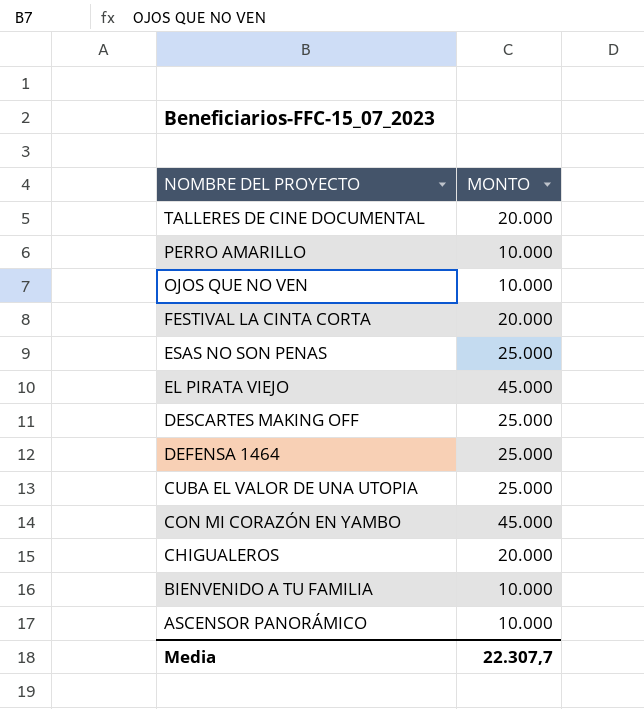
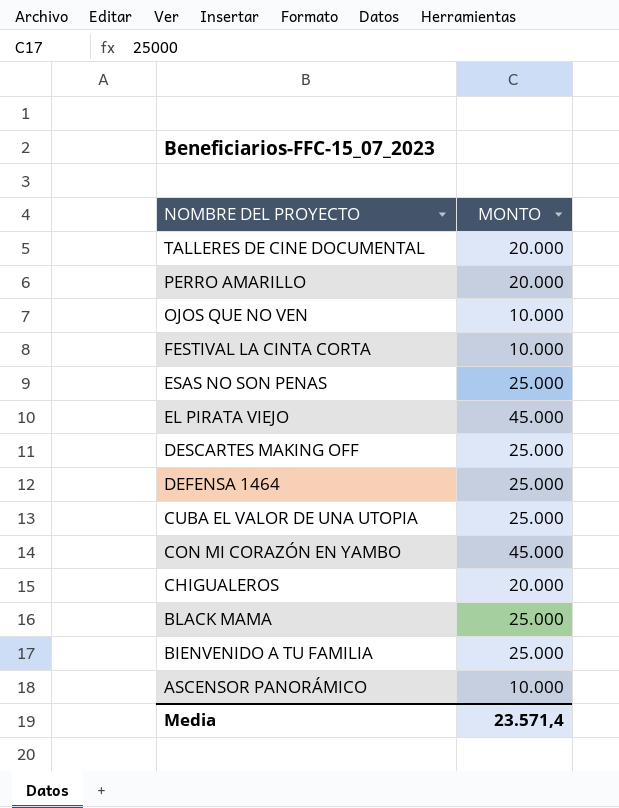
PERRO AMARILLO | MONTO: 10.000 -> 20.000
FESTIVAL LA CINTA CORTA | MONTO: 20.000 -> 10.000
row BLACK MAMA: none -> 25.000
BIENVENIDO A TU FAMILIA | MONTO: 10.000 -> 25.000
Media | MONTO: 22.307,7 -> 23.571,4

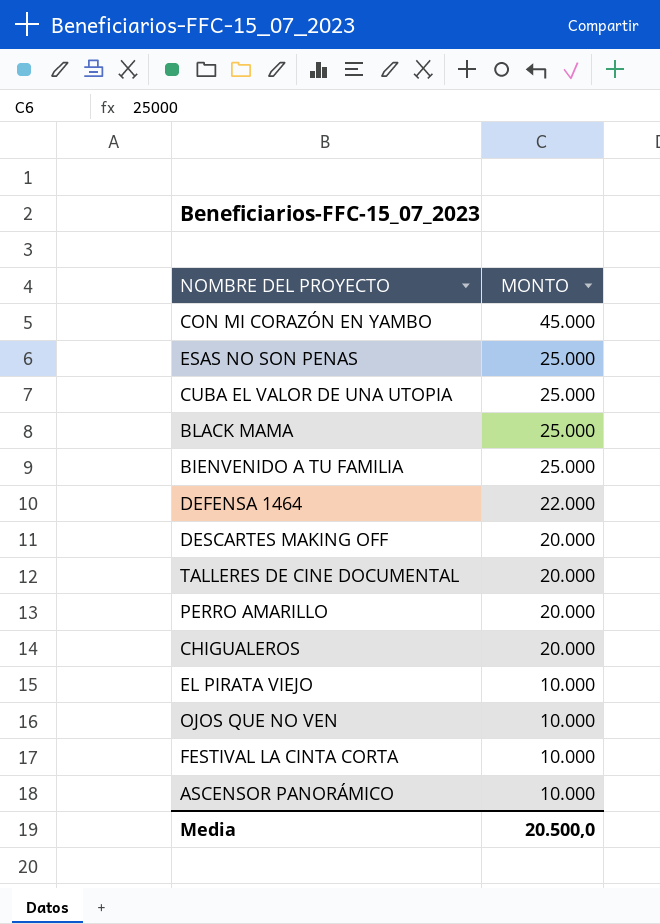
row order: NOMBRE DEL PROYECTO descending -> MONTO descending
DEFENSA 1464 | MONTO: 25.000 -> 22.000
DESCARTES MAKING OFF | MONTO: 25.000 -> 20.000
EL PIRATA VIEJO | MONTO: 45.000 -> 10.000
Media | MONTO: 23.571,4 -> 20.500,0

